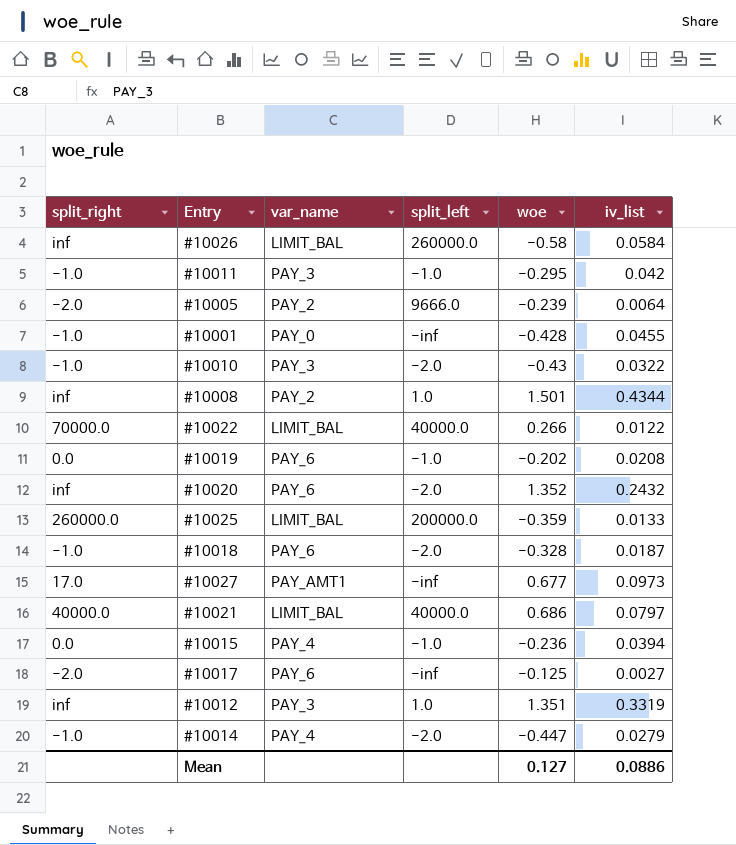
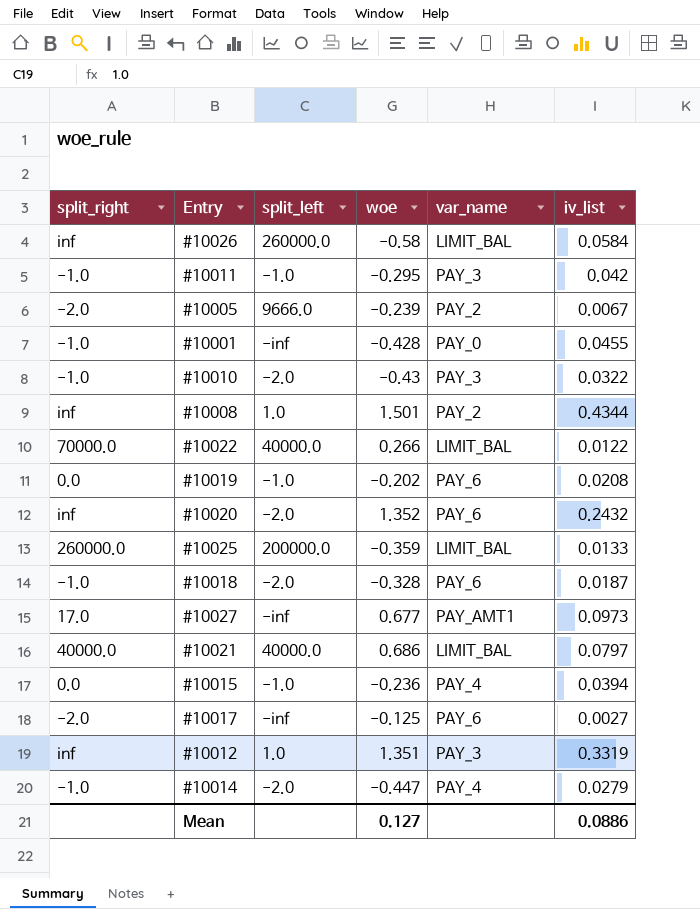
column var_name | position: 3 -> 5
#10005 | iv_list: 0.0064 -> 0.0067

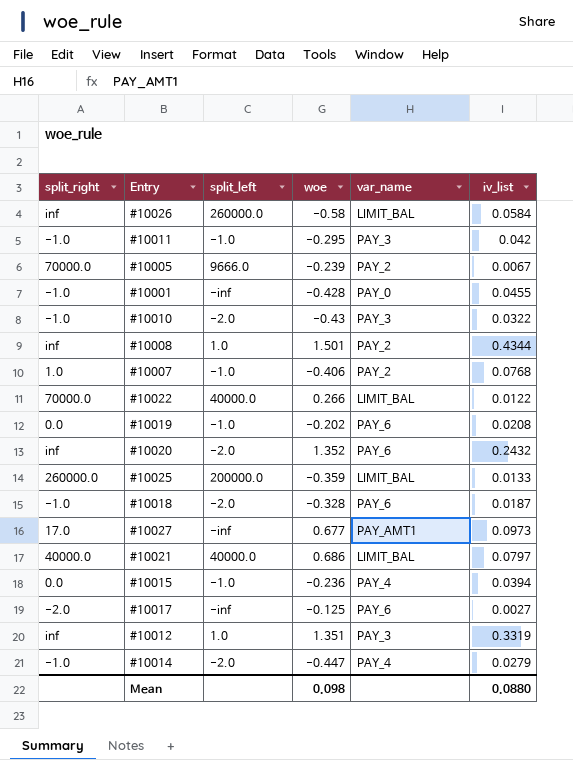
#10005 | split_right: -2.0 -> 70000.0
row #10007: none -> 1.0 | -1.0 | -0.406 | PAY_2 | 0.0768
Mean | woe: 0.127 -> 0.098
Mean | iv_list: 0.0886 -> 0.0880

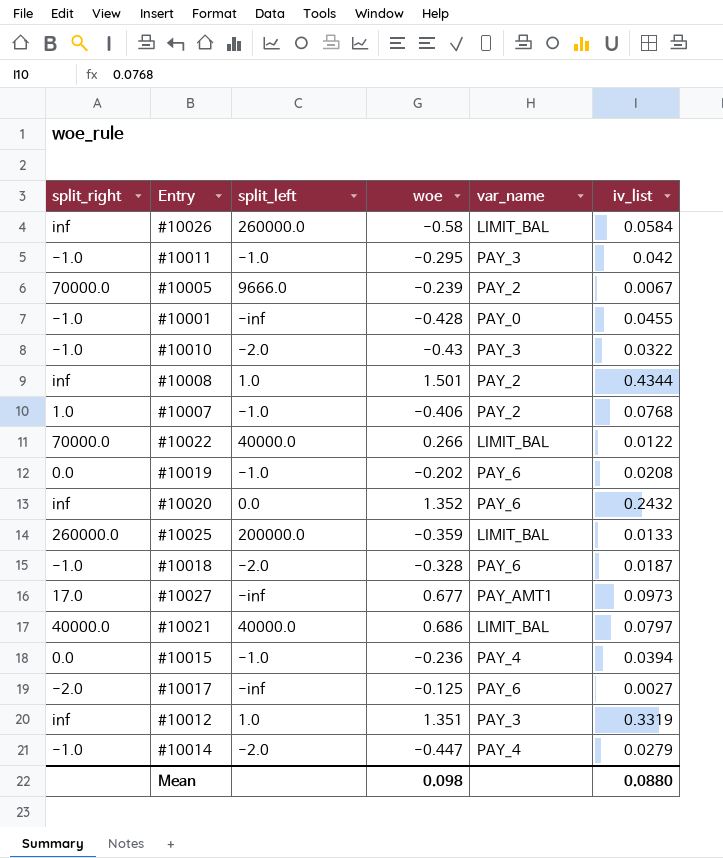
#10020 | split_left: -2.0 -> 0.0

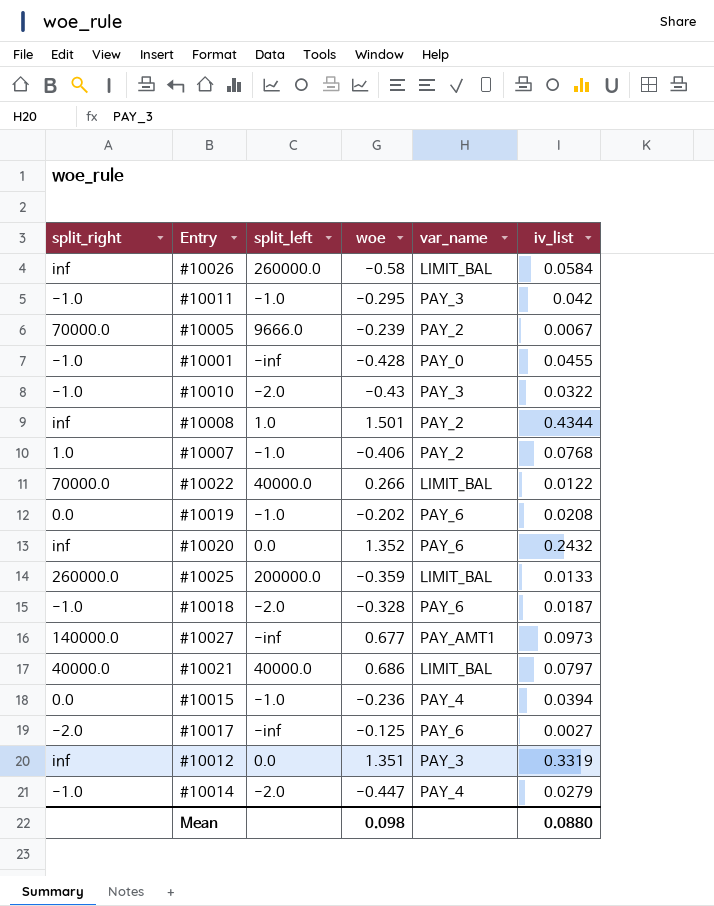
#10027 | split_right: 17.0 -> 140000.0
#10012 | split_left: 1.0 -> 0.0

